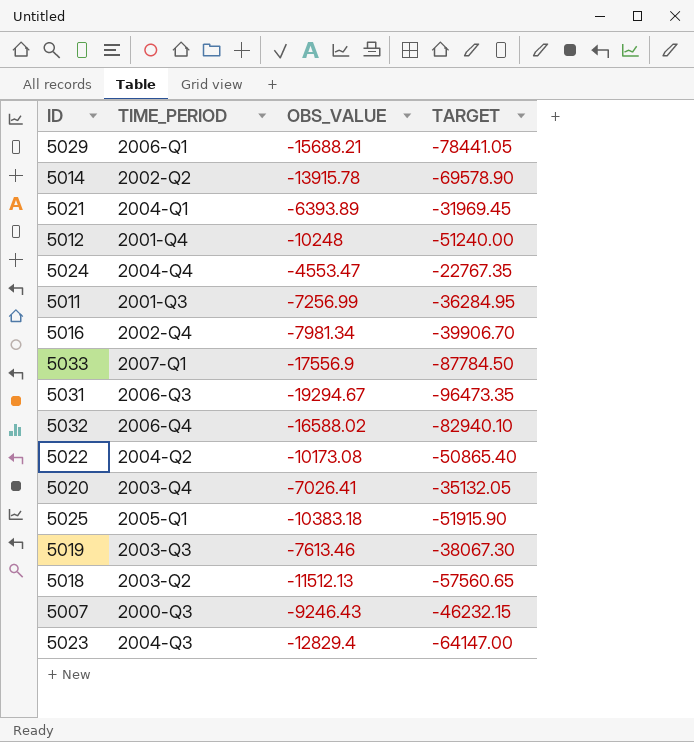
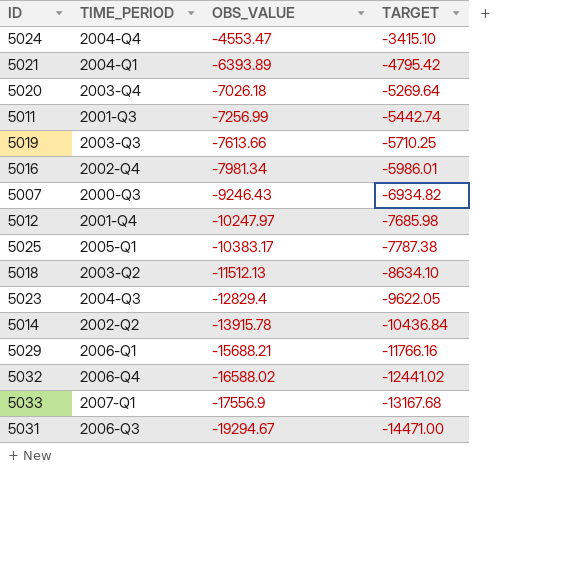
row order: none -> OBS_VALUE descending
column TARGET | formula: [OBS_VALUE] * 5 -> [OBS_VALUE] * 0.75
row 5022: 2004-Q2 | -10173.08 | -50865.40 -> none
5020 | OBS_VALUE: -7026.41 -> -7026.18
5019 | OBS_VALUE: -7613.46 -> -7613.66
5012 | OBS_VALUE: -10248 -> -10247.97
5025 | OBS_VALUE: -10383.18 -> -10383.17

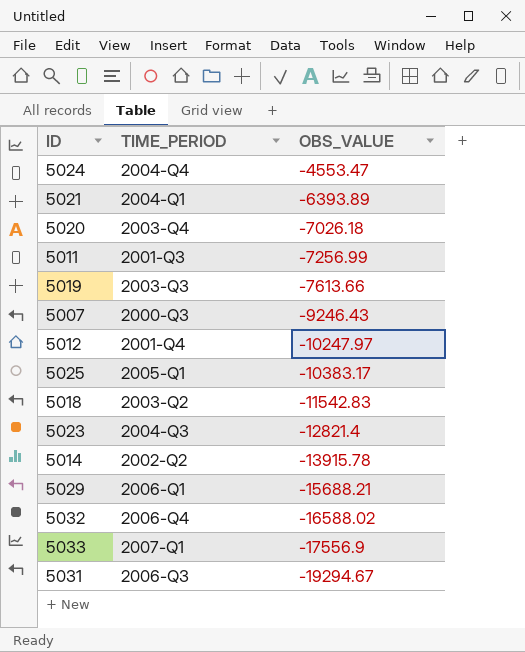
column TARGET | formula: [OBS_VALUE] * 0.75 -> none
row 5016: 2002-Q4 | -7981.34 | -5986.01 -> none
5018 | OBS_VALUE: -11512.13 -> -11542.83
5023 | OBS_VALUE: -12829.4 -> -12821.4

